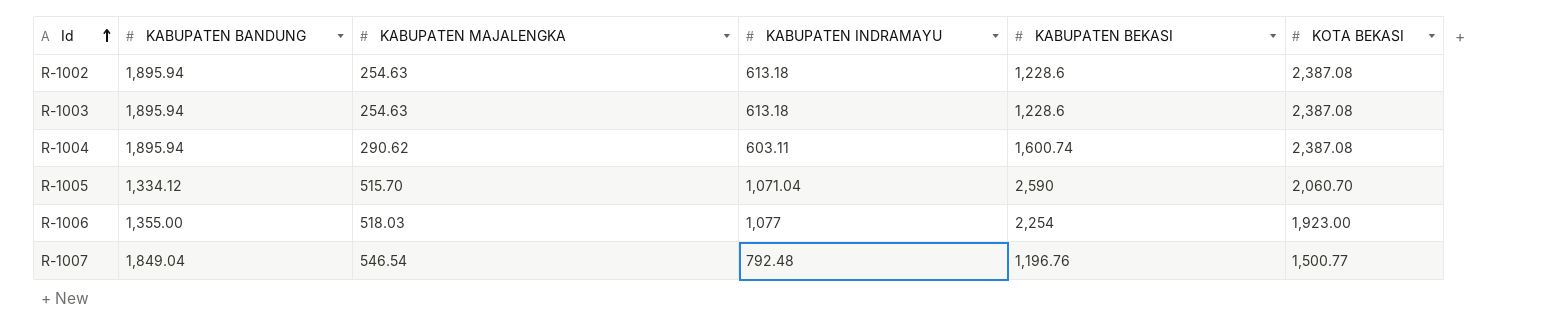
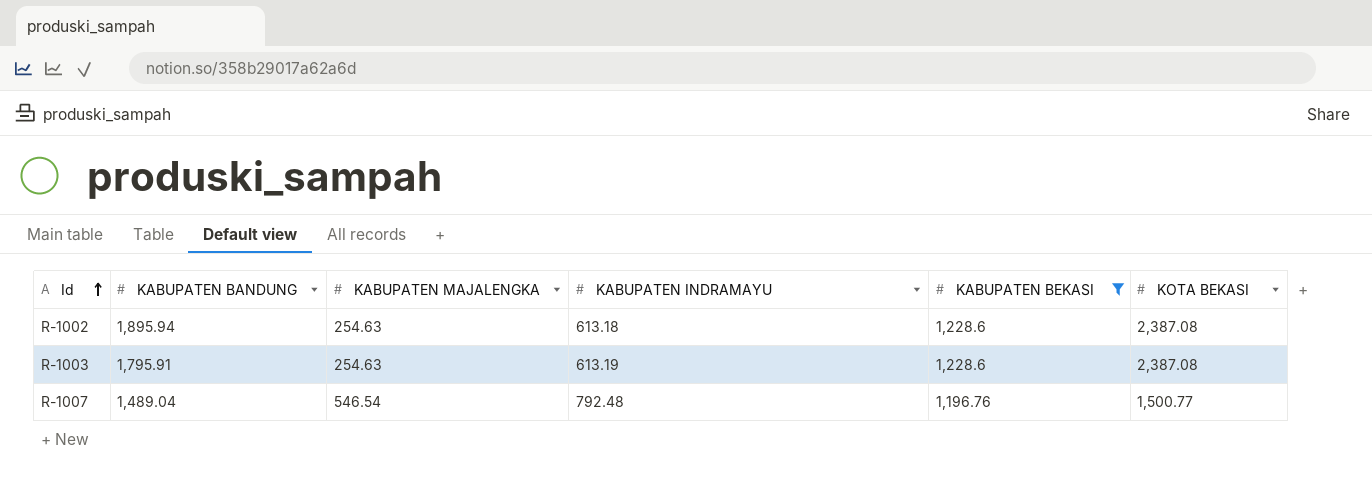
filter: none -> KABUPATEN BEKASI <= 1,228.6
R-1003 | KABUPATEN BANDUNG: 1,895.94 -> 1,795.91
R-1003 | KABUPATEN INDRAMAYU: 613.18 -> 613.19
R-1007 | KABUPATEN BANDUNG: 1,849.04 -> 1,489.04

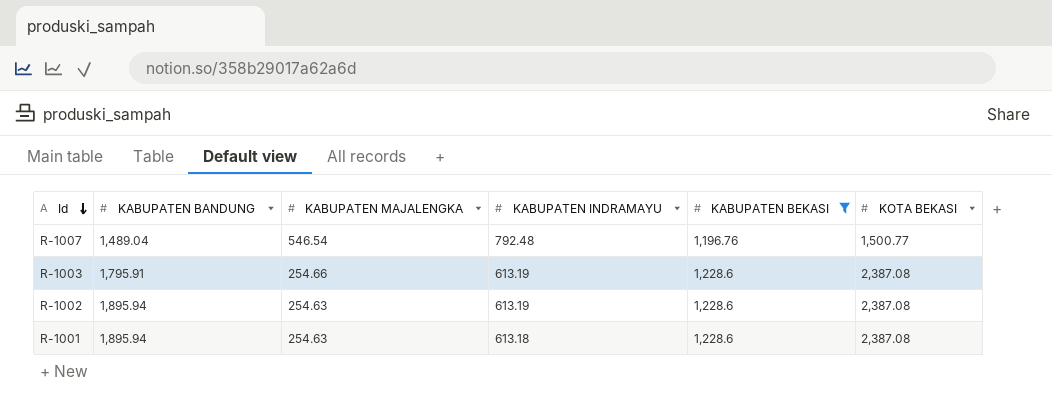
row order: Id ascending -> Id descending
R-1003 | KABUPATEN MAJALENGKA: 254.63 -> 254.66
R-1002 | KABUPATEN INDRAMAYU: 613.18 -> 613.19
row R-1001: none -> 1,895.94 | 254.63 | 613.18 | 1,228.6 | 2,387.08

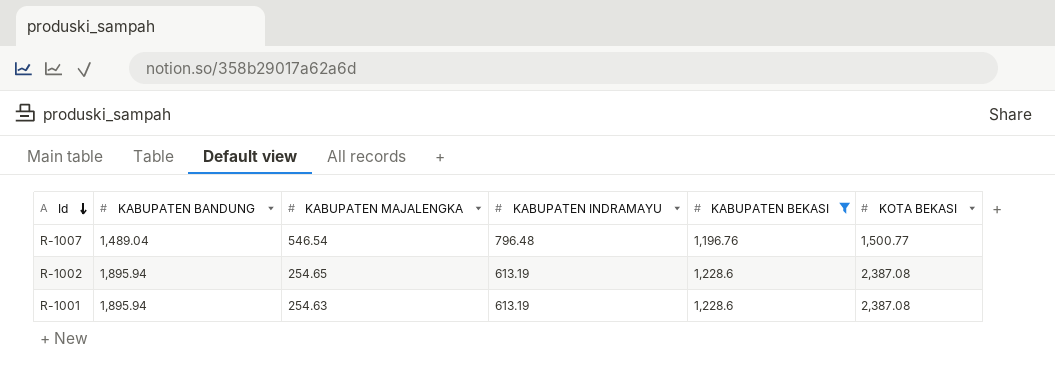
row R-1003: 1,795.91 | 254.66 | 613.19 | 1,228.6 | 2,387.08 -> none
R-1007 | KABUPATEN INDRAMAYU: 792.48 -> 796.48
R-1002 | KABUPATEN MAJALENGKA: 254.63 -> 254.65
R-1001 | KABUPATEN INDRAMAYU: 613.18 -> 613.19

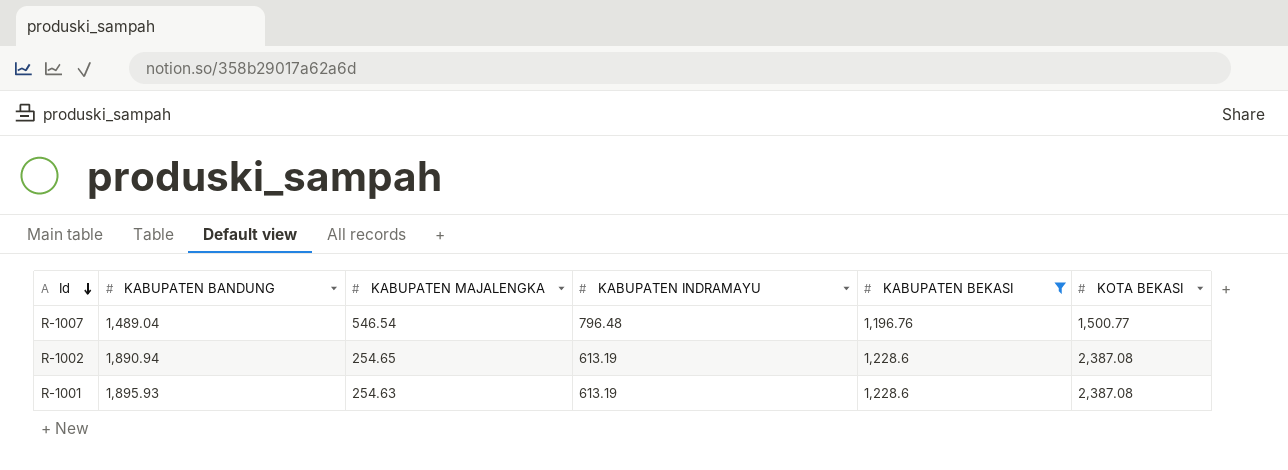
R-1002 | KABUPATEN BANDUNG: 1,895.94 -> 1,890.94
R-1001 | KABUPATEN BANDUNG: 1,895.94 -> 1,895.93

